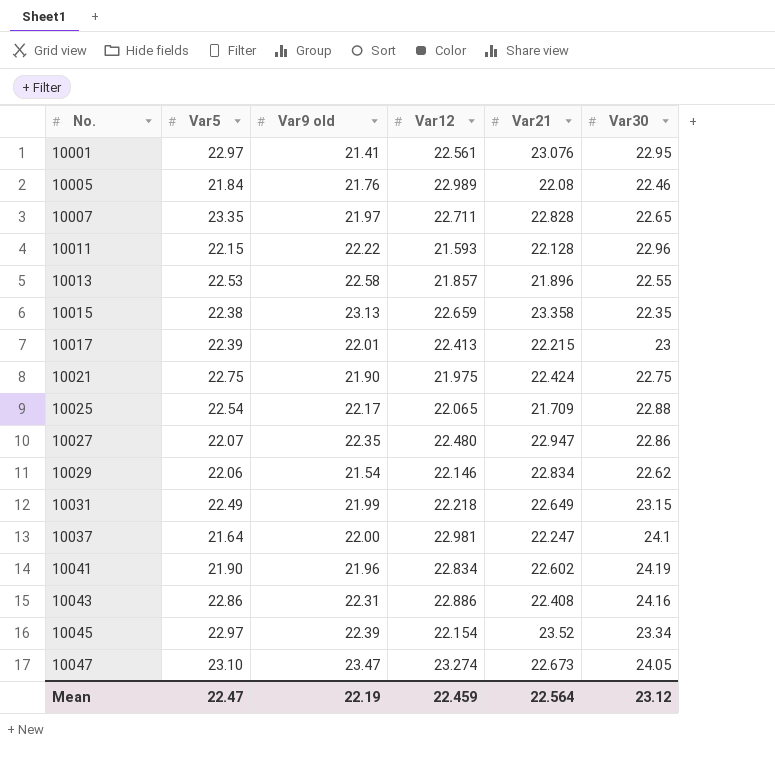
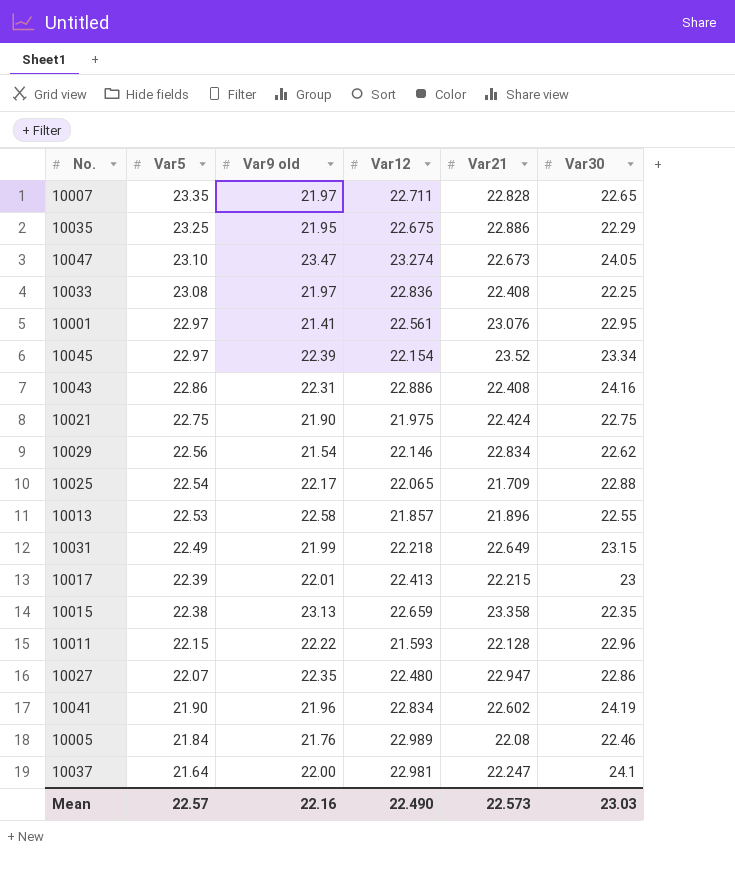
row order: No. ascending -> Var5 descending
row 10035: none -> 23.25 | 21.95 | 22.675 | 22.886 | 22.29
row 10033: none -> 23.08 | 21.97 | 22.836 | 22.408 | 22.25
10029 | Var5: 22.06 -> 22.56
Mean | Var5: 22.47 -> 22.57
Mean | Var9 old: 22.19 -> 22.16
Mean | Var12: 22.459 -> 22.490
Mean | Var21: 22.564 -> 22.573
Mean | Var30: 23.12 -> 23.03

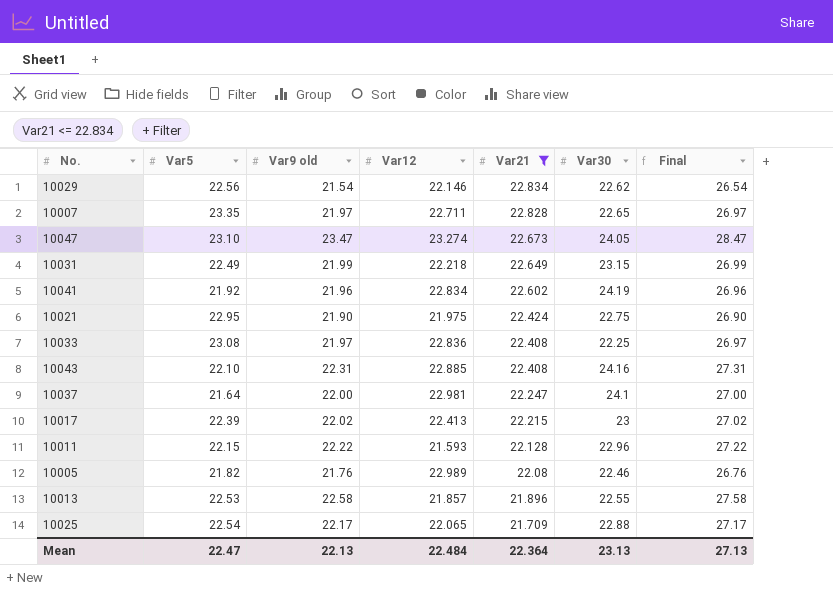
filter: none -> Var21 <= 22.834
row order: Var5 descending -> Var21 descending
column Final | formula: none -> [Var9 old] + 5
10041 | Var5: 21.90 -> 21.92
10021 | Var5: 22.75 -> 22.95
10043 | Var5: 22.86 -> 22.10
10043 | Var12: 22.886 -> 22.885
10017 | Var9 old: 22.01 -> 22.02
10005 | Var5: 21.84 -> 21.82
Mean | Var5: 22.57 -> 22.47
Mean | Var9 old: 22.16 -> 22.13
Mean | Var12: 22.490 -> 22.484
Mean | Var21: 22.573 -> 22.364
Mean | Var30: 23.03 -> 23.13

